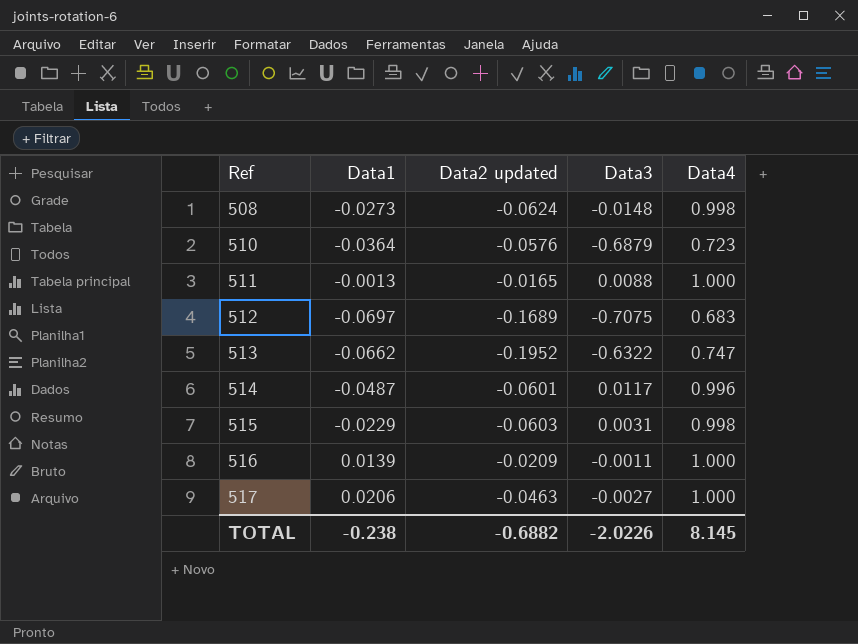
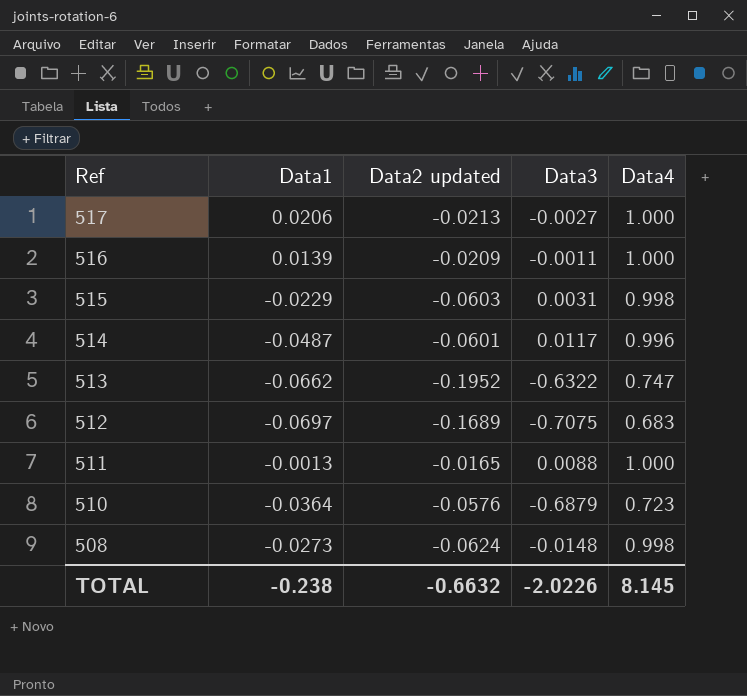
row order: Ref ascending -> Ref descending
517 | Data2 updated: -0.0463 -> -0.0213
TOTAL | Data2 updated: -0.6882 -> -0.6632

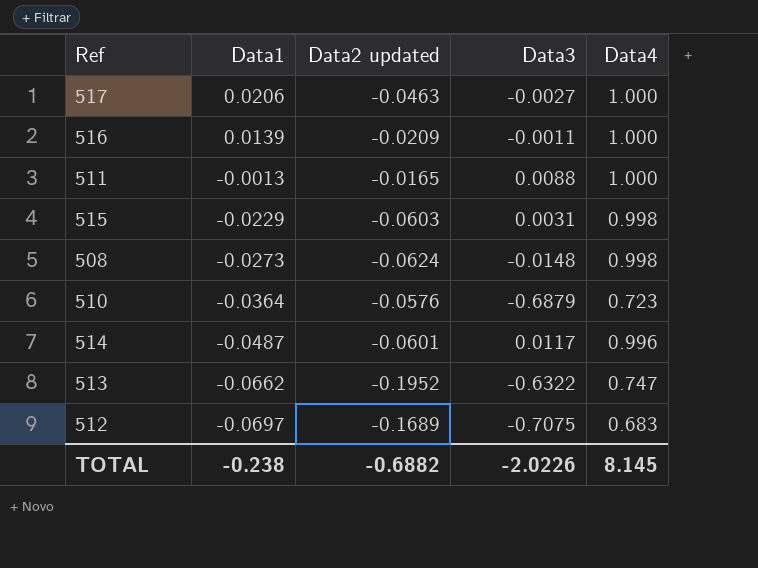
row order: Ref descending -> Data1 descending
517 | Data2 updated: -0.0213 -> -0.0463
TOTAL | Data2 updated: -0.6632 -> -0.6882

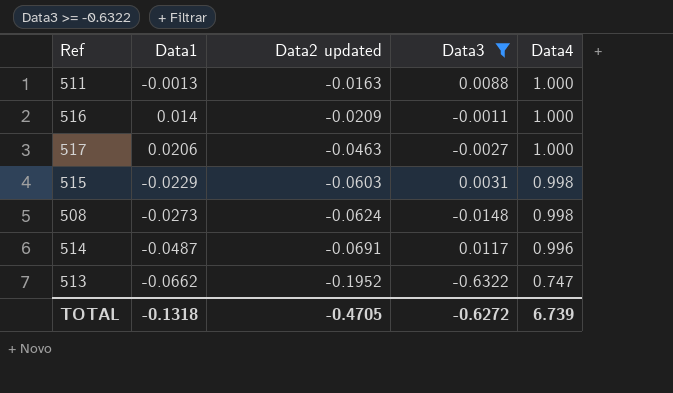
filter: none -> Data3 >= -0.6322
row order: Data1 descending -> Data2 updated descending
511 | Data2 updated: -0.0165 -> -0.0163
516 | Data1: 0.0139 -> 0.014
514 | Data2 updated: -0.0601 -> -0.0691
TOTAL | Data1: -0.238 -> -0.1318
TOTAL | Data2 updated: -0.6882 -> -0.4705
TOTAL | Data3: -2.0226 -> -0.6272
TOTAL | Data4: 8.145 -> 6.739

